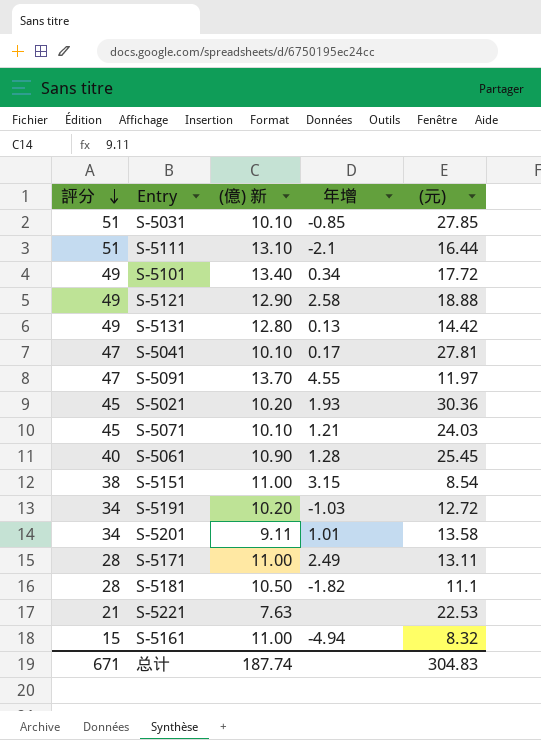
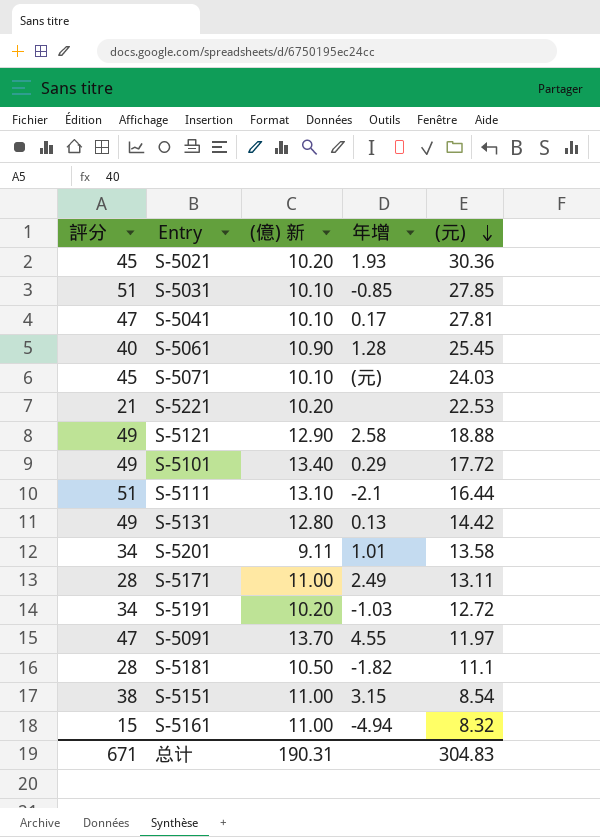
row order: 評分 descending -> (元) descending
S-5071 | 年增: 1.21 -> (元)
S-5221 | (億) 新: 7.63 -> 10.20
S-5101 | 年增: 0.34 -> 0.29
总计 | (億) 新: 187.74 -> 190.31

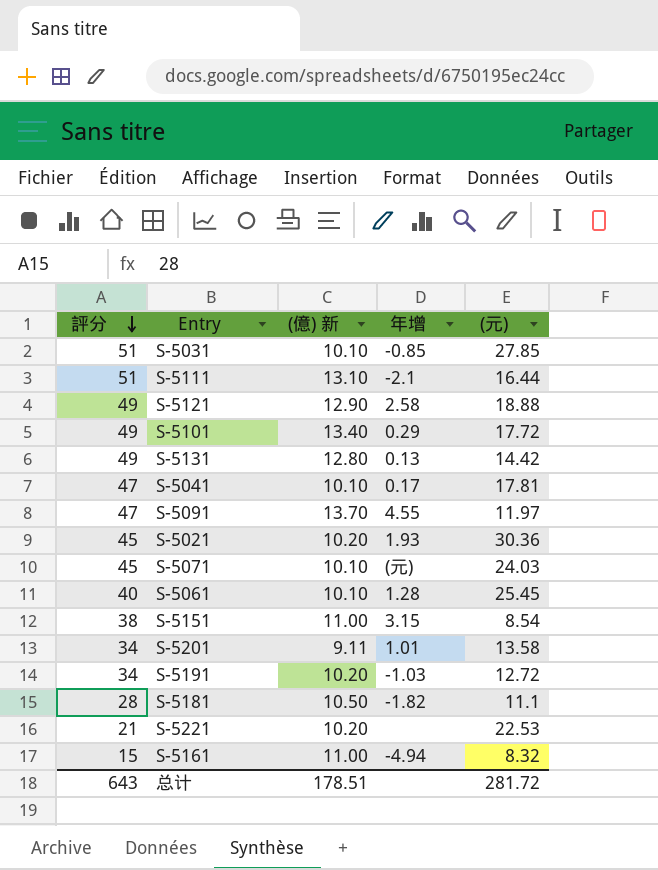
row order: (元) descending -> 評分 descending
row S-5171: 28 | 11.00 | 2.49 | 13.11 -> none
S-5041 | (元): 27.81 -> 17.81
S-5061 | (億) 新: 10.90 -> 10.10
总计 | 評分: 671 -> 643
总计 | (億) 新: 190.31 -> 178.51
总计 | (元): 304.83 -> 281.72

